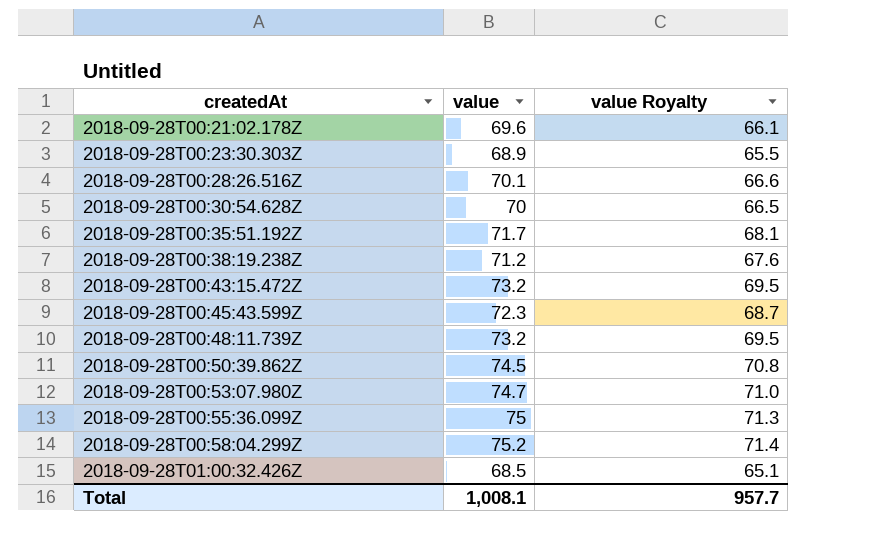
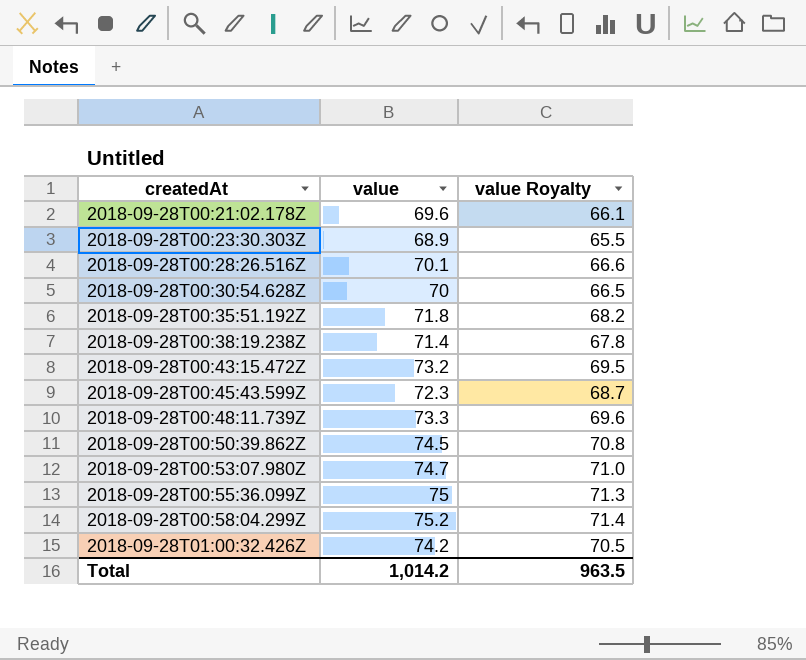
2018-09-28T00:35:51.192Z | value: 71.7 -> 71.8
2018-09-28T00:35:51.192Z | value Royalty: 68.1 -> 68.2
2018-09-28T00:38:19.238Z | value: 71.2 -> 71.4
2018-09-28T00:38:19.238Z | value Royalty: 67.6 -> 67.8
2018-09-28T00:48:11.739Z | value: 73.2 -> 73.3
2018-09-28T00:48:11.739Z | value Royalty: 69.5 -> 69.6
2018-09-28T01:00:32.426Z | value: 68.5 -> 74.2
2018-09-28T01:00:32.426Z | value Royalty: 65.1 -> 70.5
Total | value: 1,008.1 -> 1,014.2
Total | value Royalty: 957.7 -> 963.5

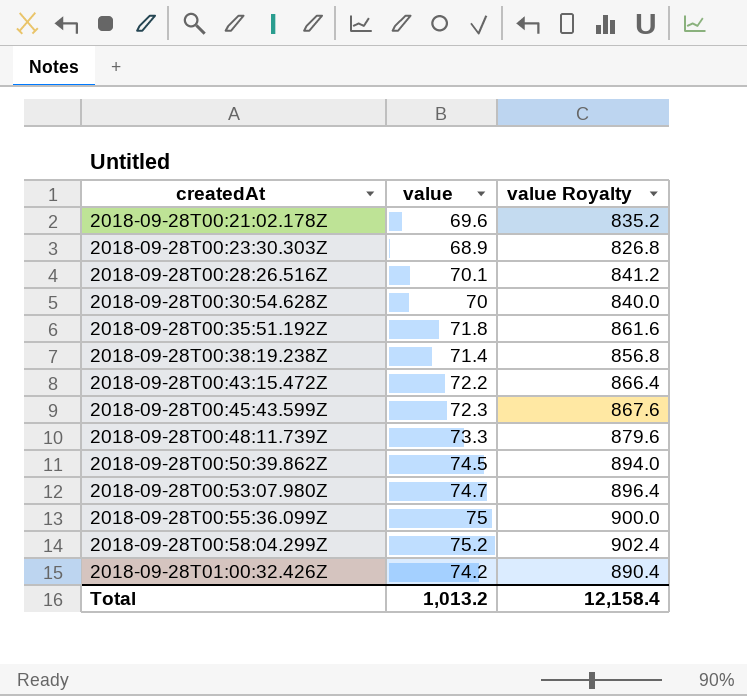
column value Royalty | formula: [value] * 0.95 -> [value] * 12
2018-09-28T00:43:15.472Z | value: 73.2 -> 72.2
Total | value: 1,014.2 -> 1,013.2
Total | value Royalty: 963.5 -> 12,158.4

